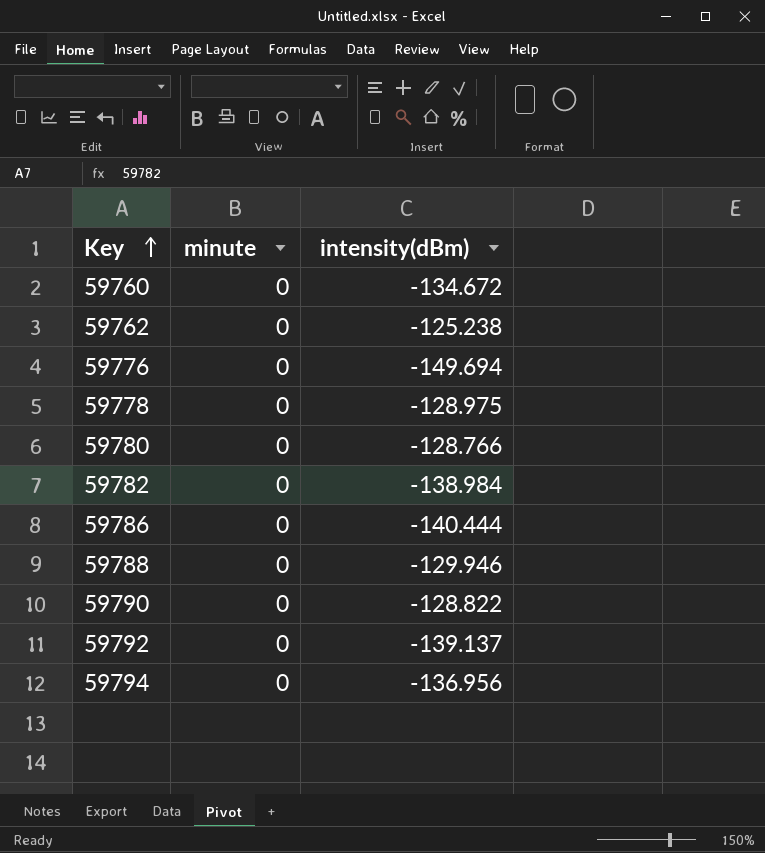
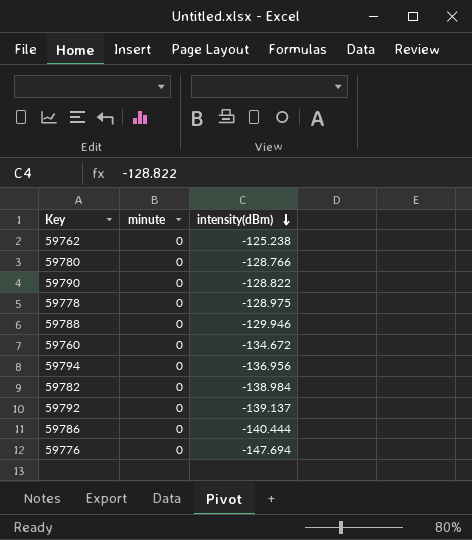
row order: Key ascending -> intensity(dBm) descending
59776 | intensity(dBm): -149.694 -> -147.694

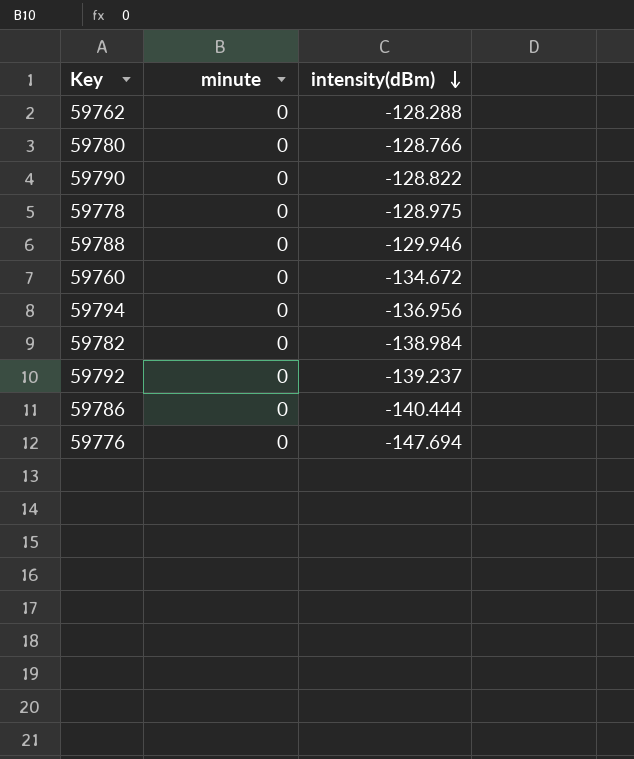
59762 | intensity(dBm): -125.238 -> -128.288
59792 | intensity(dBm): -139.137 -> -139.237

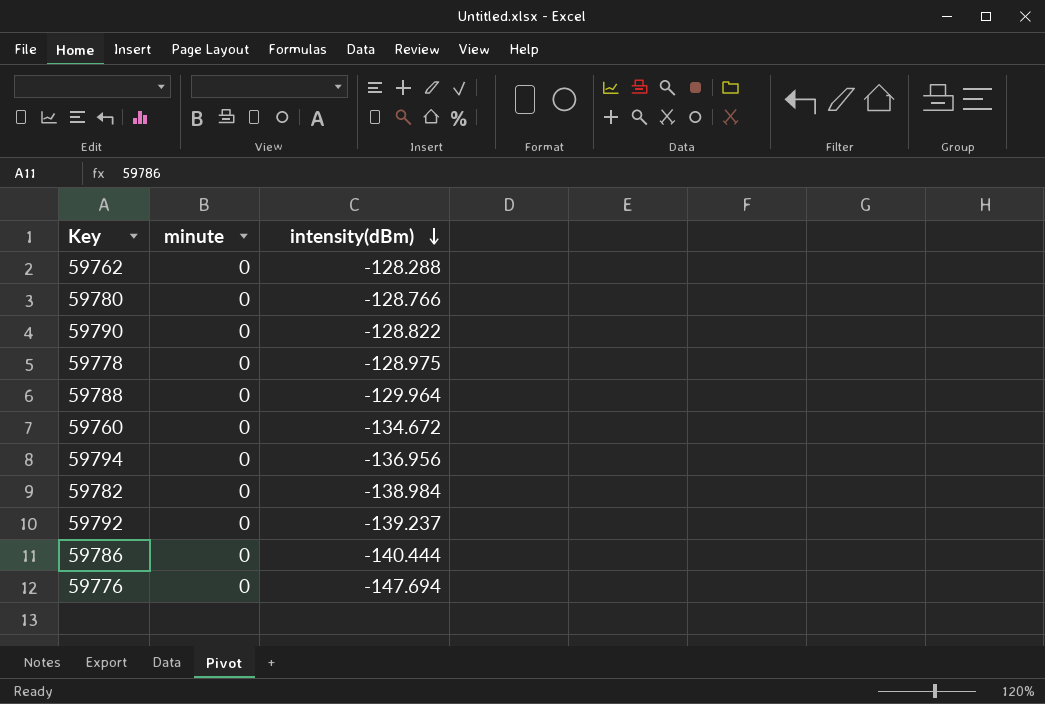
59788 | intensity(dBm): -129.946 -> -129.964

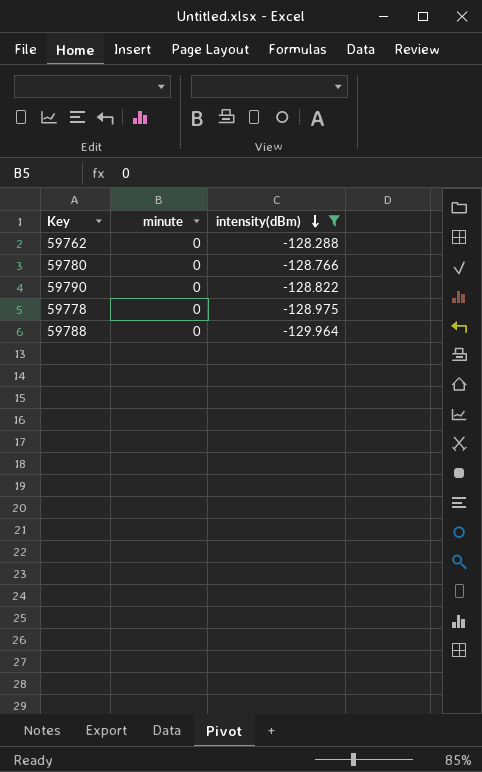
filter: none -> intensity(dBm) >= -129.964

